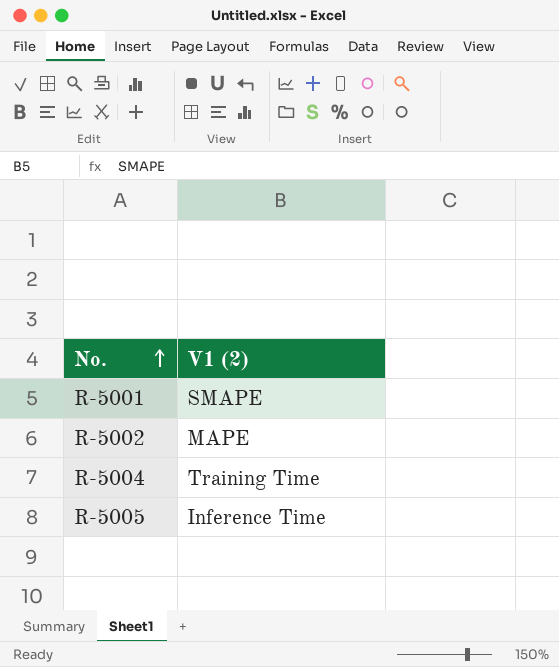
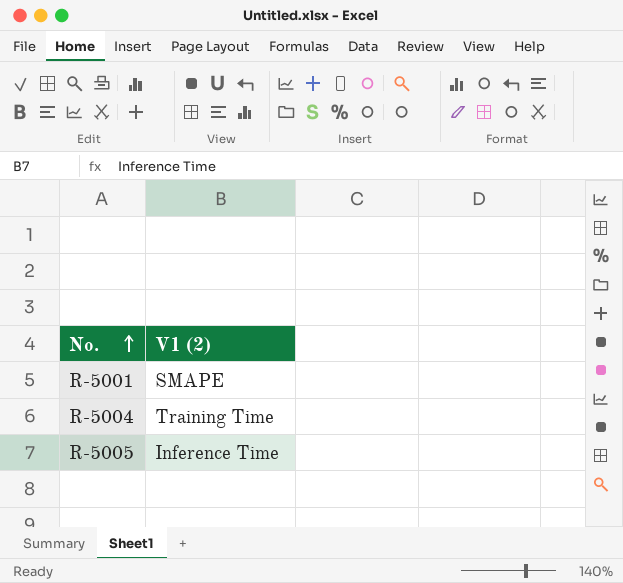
row R-5002: MAPE -> none

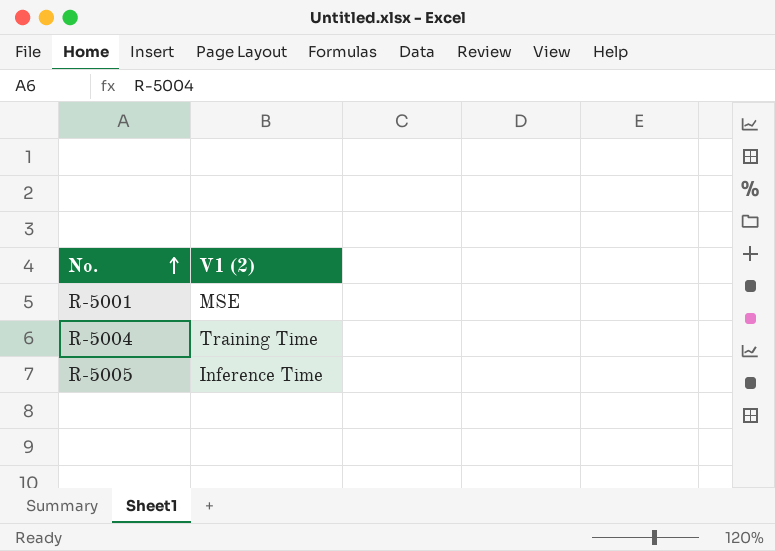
R-5001 | V1 (2): SMAPE -> MSE

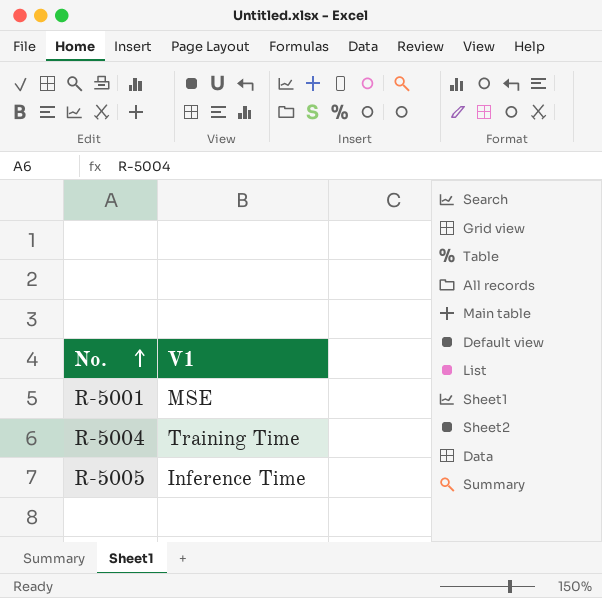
column name: V1 (2) -> V1

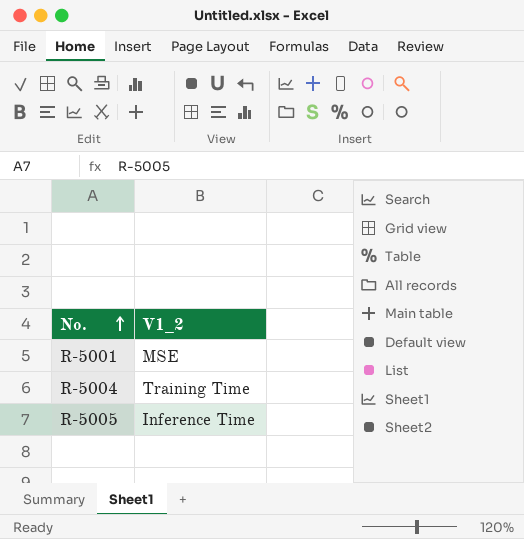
column name: V1 -> V1_2

